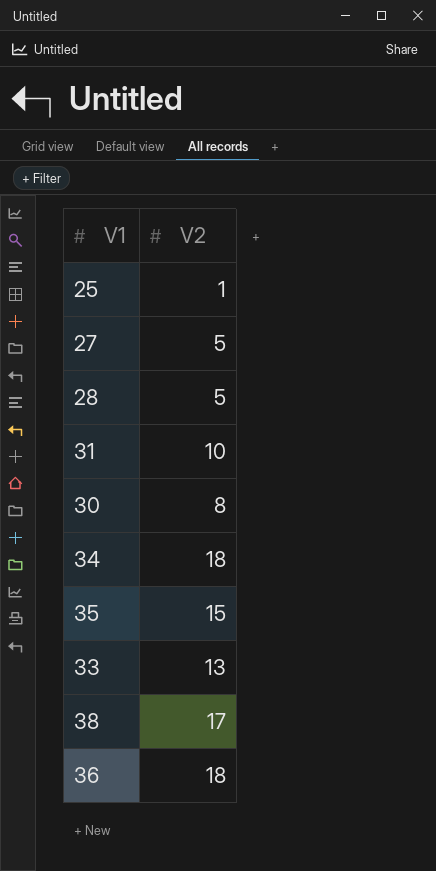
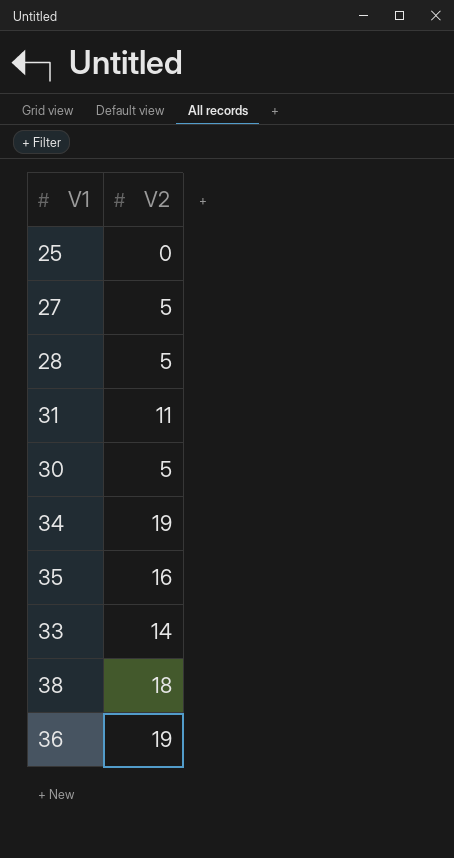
25 | V2: 1 -> 0
31 | V2: 10 -> 11
30 | V2: 8 -> 5
34 | V2: 18 -> 19
35 | V2: 15 -> 16
33 | V2: 13 -> 14
38 | V2: 17 -> 18
36 | V2: 18 -> 19

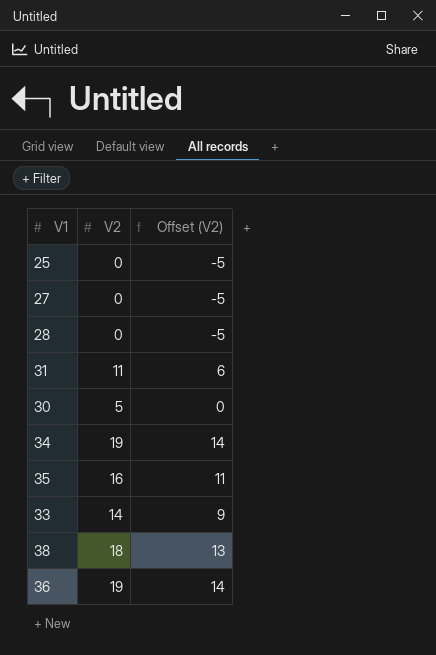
column Offset (V2) | formula: none -> [V2] - 5
27 | V2: 5 -> 0
28 | V2: 5 -> 0

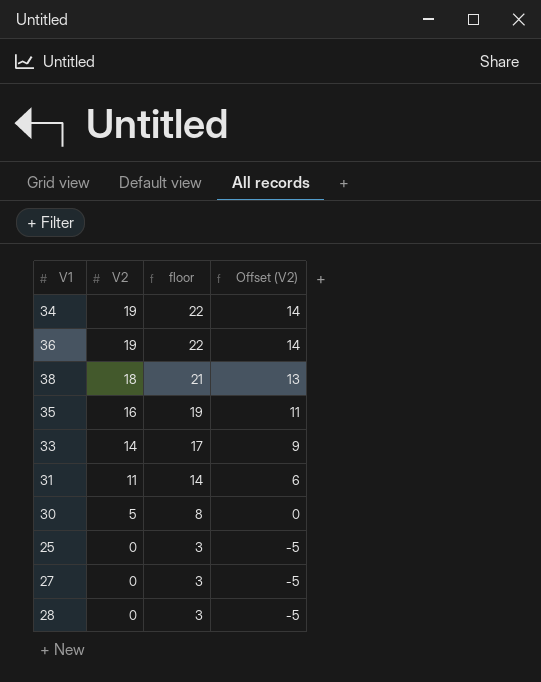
row order: none -> V2 descending
column floor | formula: none -> [V2] + 3

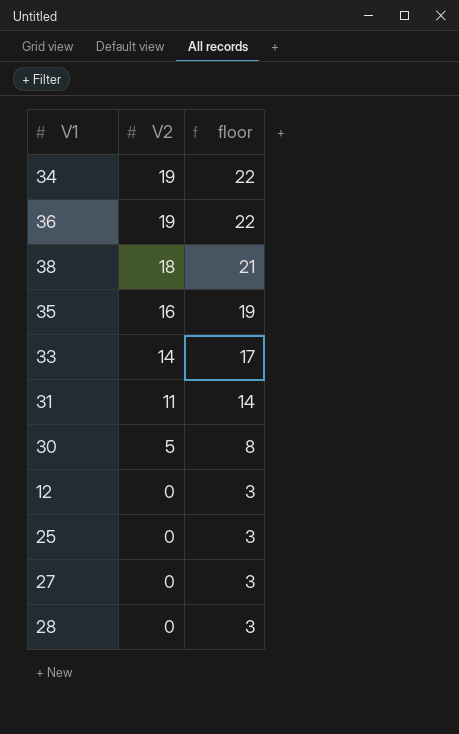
column Offset (V2) | formula: [V2] - 5 -> none
row 12: none -> 0 | 3

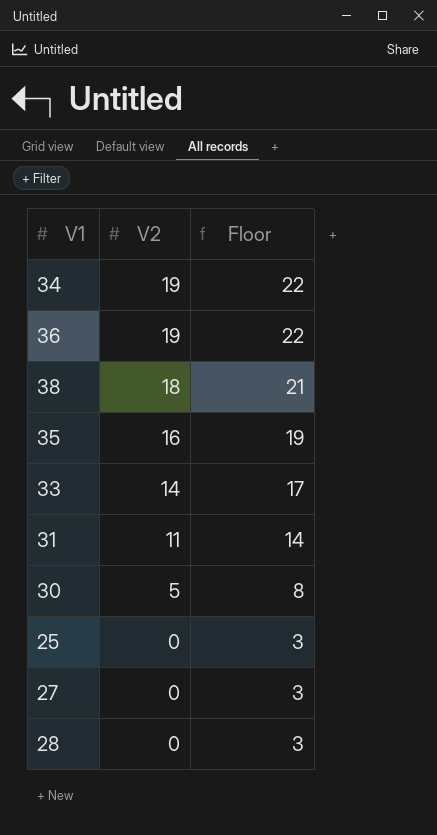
column name: floor -> Floor
row 12: 0 | 3 -> none

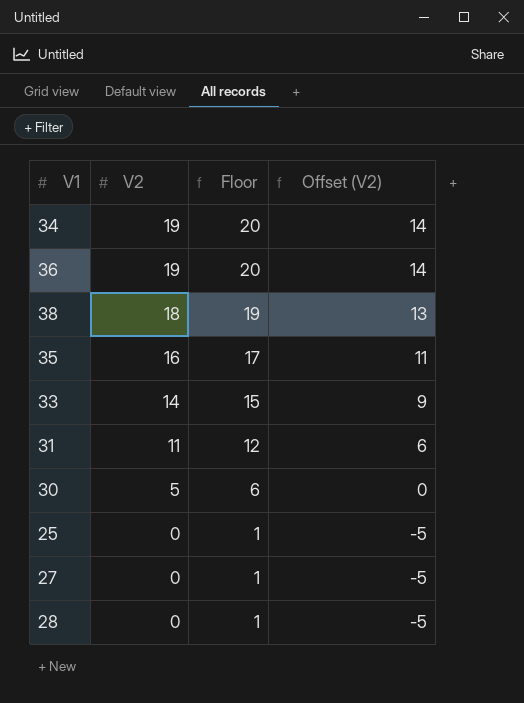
column Floor | formula: [V2] + 3 -> [V2] + 1
column Offset (V2) | formula: none -> [V2] - 5

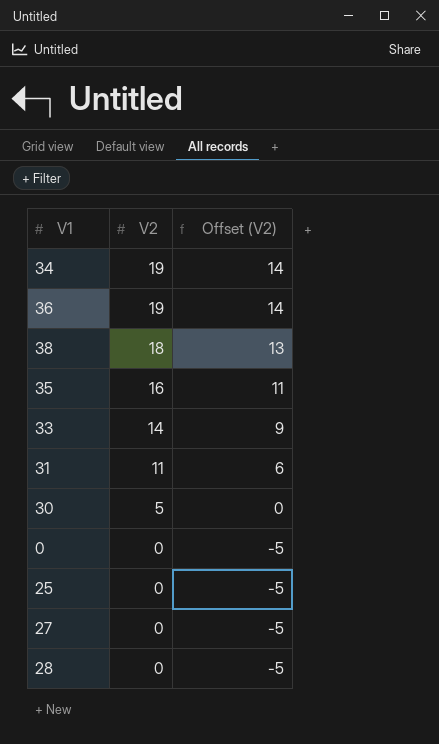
column Floor | formula: [V2] + 1 -> none
row 0: none -> 0 | -5

